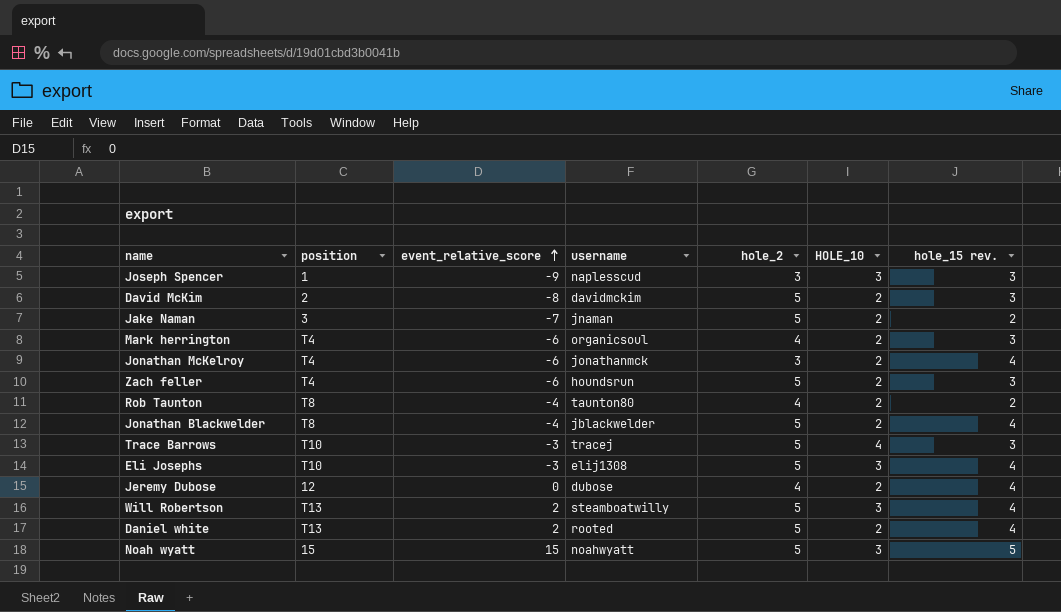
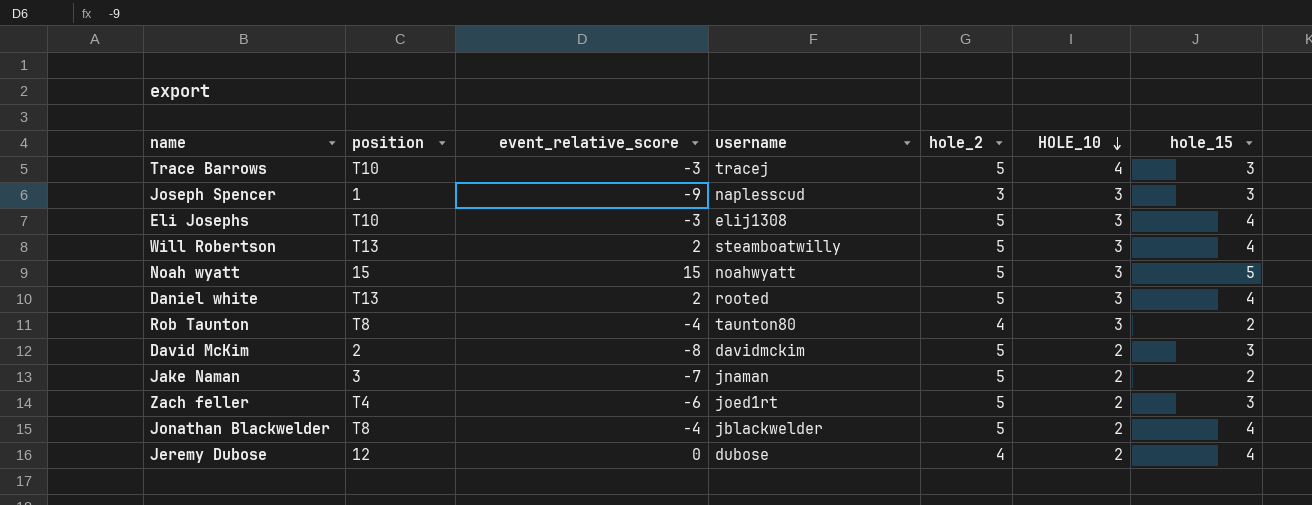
row order: event_relative_score ascending -> HOLE_10 descending
column name: hole_15 rev. -> hole_15
row Mark herrington: T4 | -6 | organicsoul | 4 | 2 | 3 -> none
row Jonathan McKelroy: T4 | -6 | jonathanmck | 3 | 2 | 4 -> none
Daniel white | HOLE_10: 2 -> 3
Rob Taunton | HOLE_10: 2 -> 3
Zach feller | username: houndsrun -> joed1rt

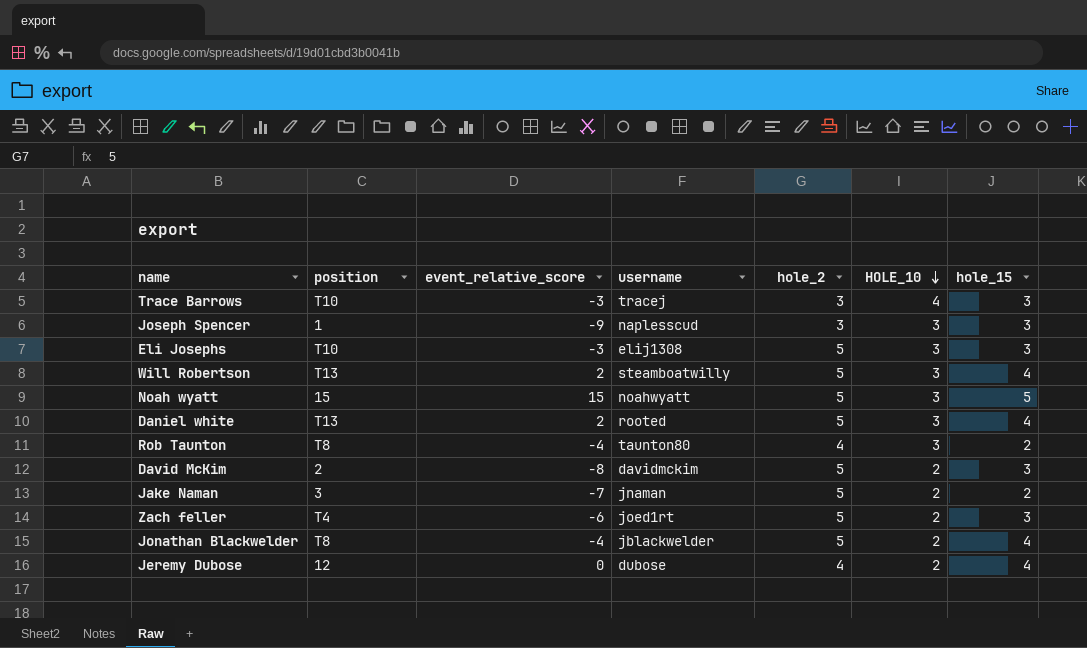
Trace Barrows | hole_2: 5 -> 3
Eli Josephs | hole_15: 4 -> 3

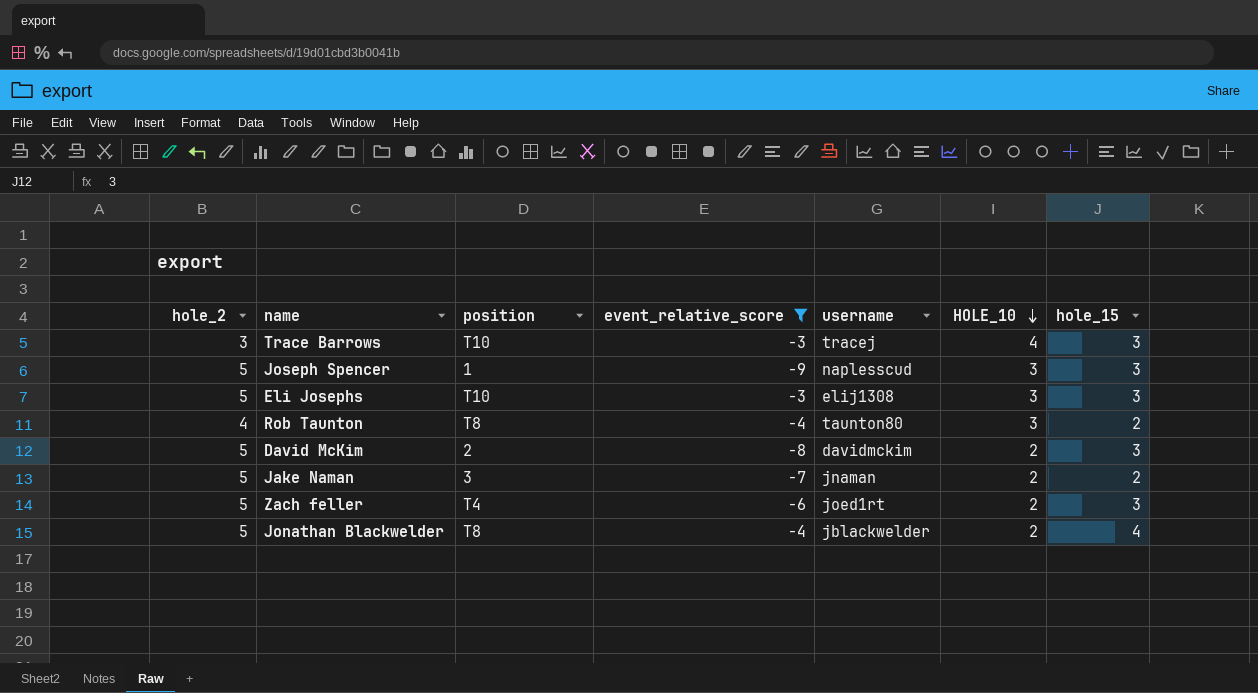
filter: none -> event_relative_score <= -3
column hole_2 | position: 5 -> 1
Joseph Spencer | hole_2: 3 -> 5

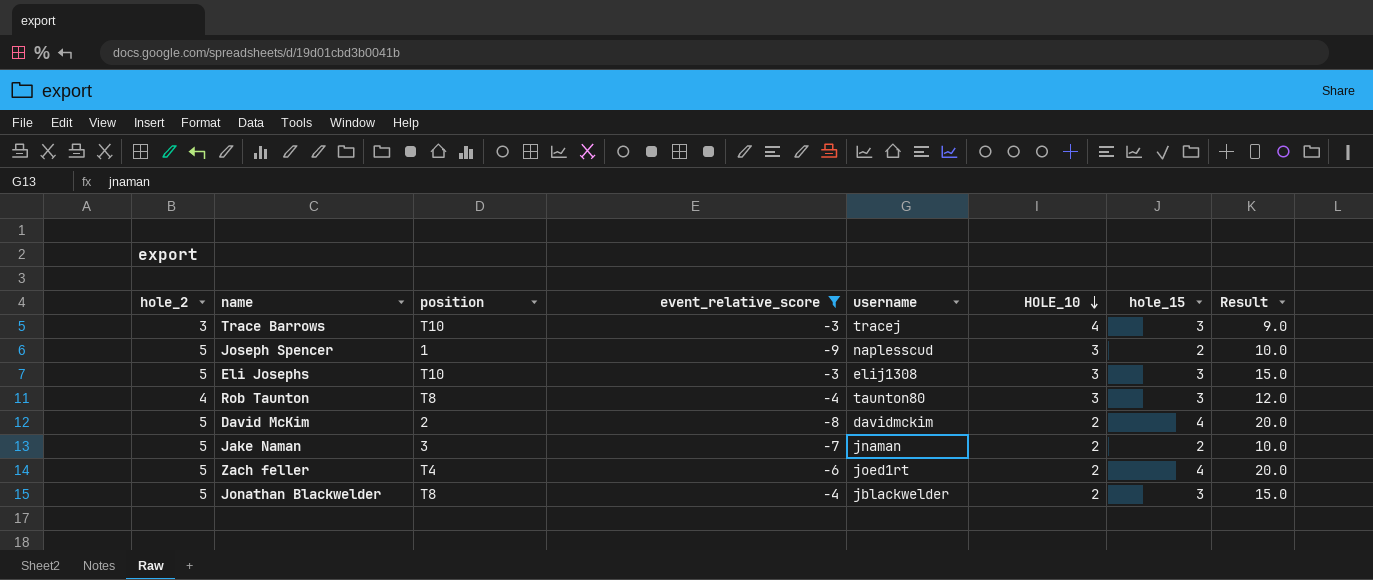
column Result | formula: none -> [hole_2] * [hole_15]
Joseph Spencer | hole_15: 3 -> 2
Rob Taunton | hole_15: 2 -> 3
David McKim | hole_15: 3 -> 4
Zach feller | hole_15: 3 -> 4
Jonathan Blackwelder | hole_15: 4 -> 3

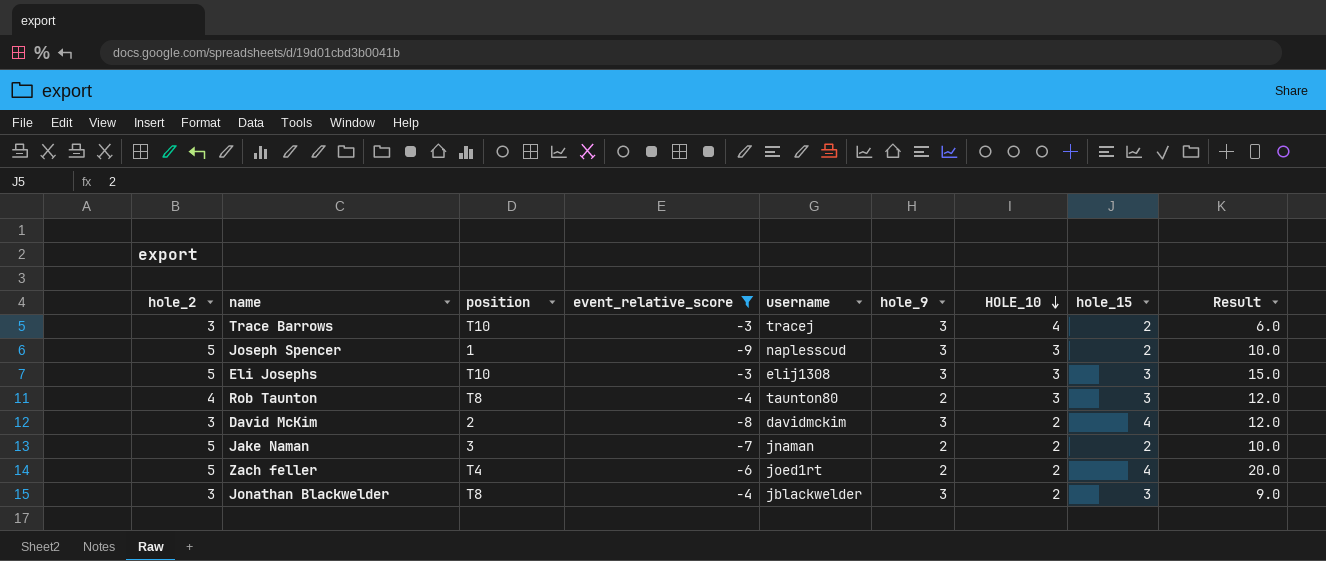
column hole_9 | position: none -> 6
Trace Barrows | hole_15: 3 -> 2
Trace Barrows | Result: 9.0 -> 6.0
David McKim | hole_2: 5 -> 3
David McKim | Result: 20.0 -> 12.0
Jonathan Blackwelder | hole_2: 5 -> 3
Jonathan Blackwelder | Result: 15.0 -> 9.0

